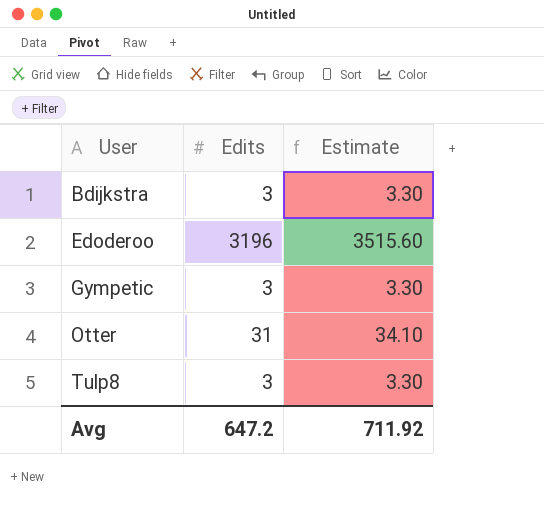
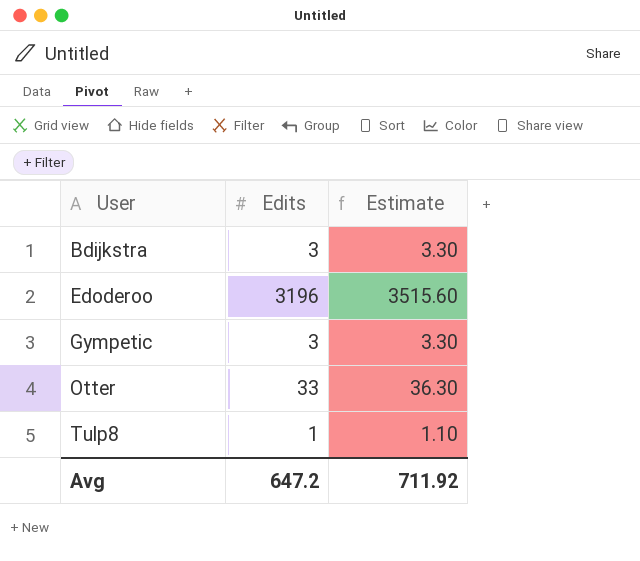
Otter | Edits: 31 -> 33
Otter | Estimate: 34.10 -> 36.30
Tulp8 | Edits: 3 -> 1
Tulp8 | Estimate: 3.30 -> 1.10

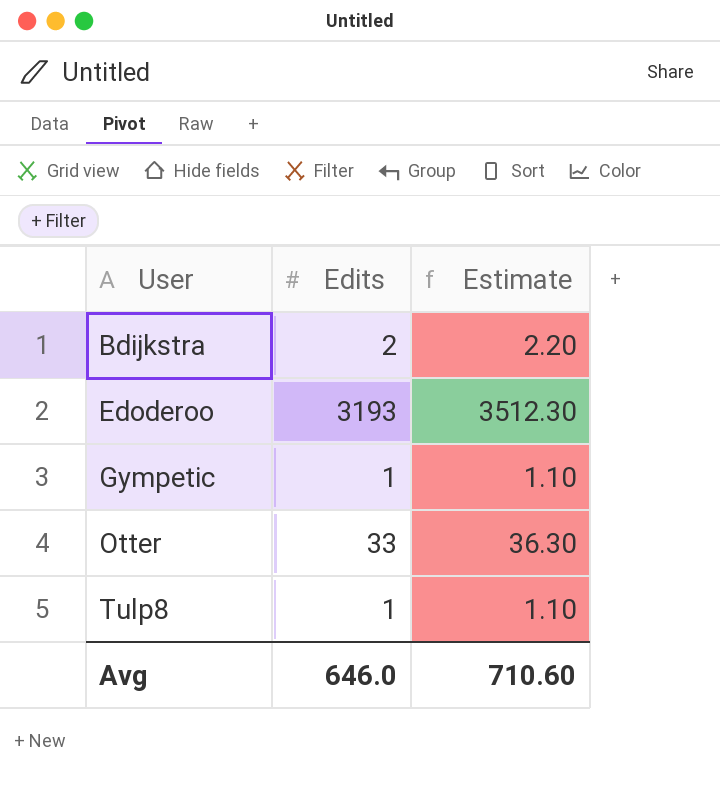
Bdijkstra | Edits: 3 -> 2
Bdijkstra | Estimate: 3.30 -> 2.20
Edoderoo | Edits: 3196 -> 3193
Edoderoo | Estimate: 3515.60 -> 3512.30
Gympetic | Edits: 3 -> 1
Gympetic | Estimate: 3.30 -> 1.10
Avg | Edits: 647.2 -> 646.0
Avg | Estimate: 711.92 -> 710.60

